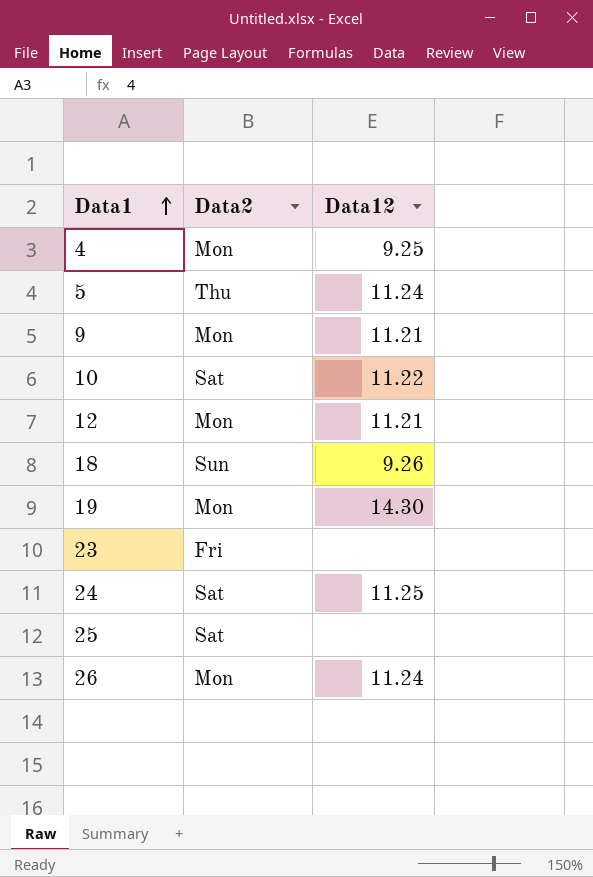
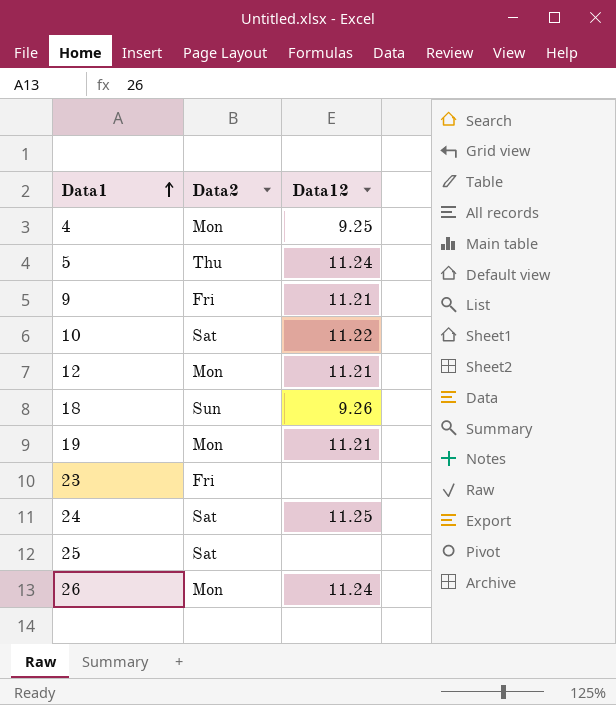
9 | Data2: Mon -> Fri
19 | Data12: 14.30 -> 11.21

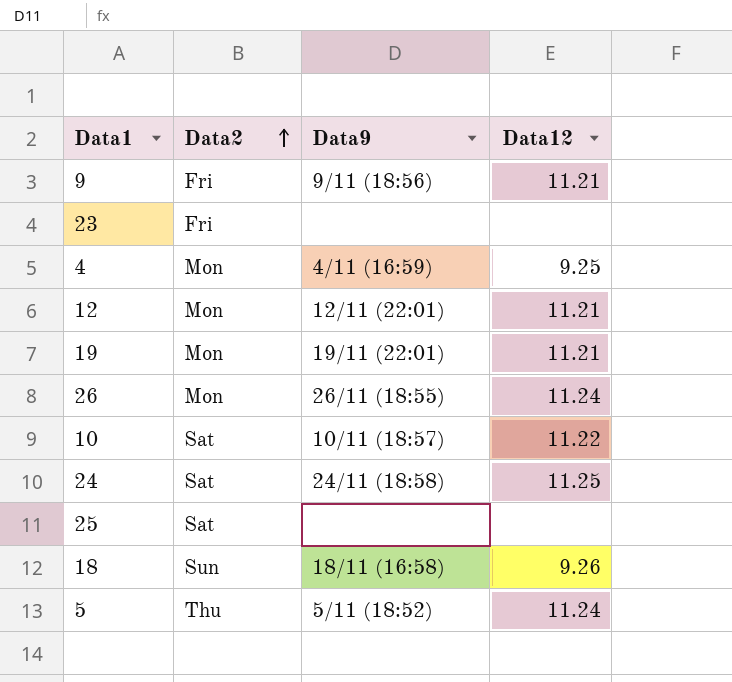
row order: Data1 ascending -> Data2 ascending
column Data9 | position: none -> 3

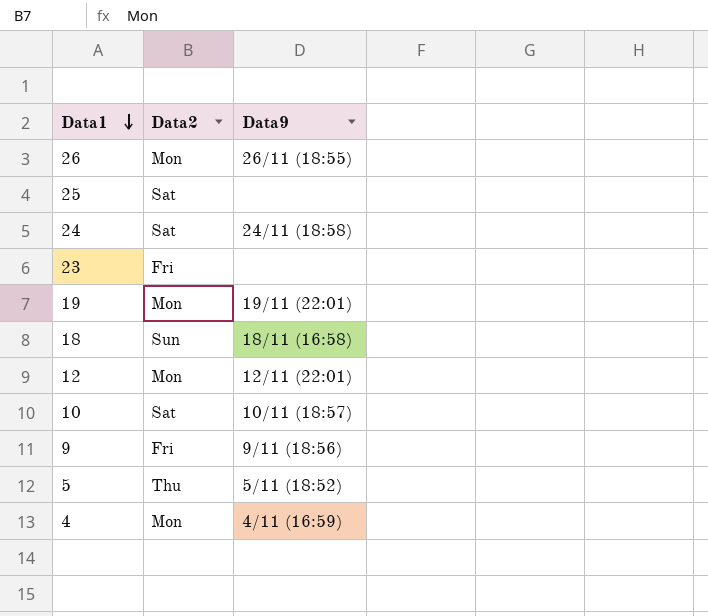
row order: Data2 ascending -> Data1 descending
column Data12 | position: 4 -> none

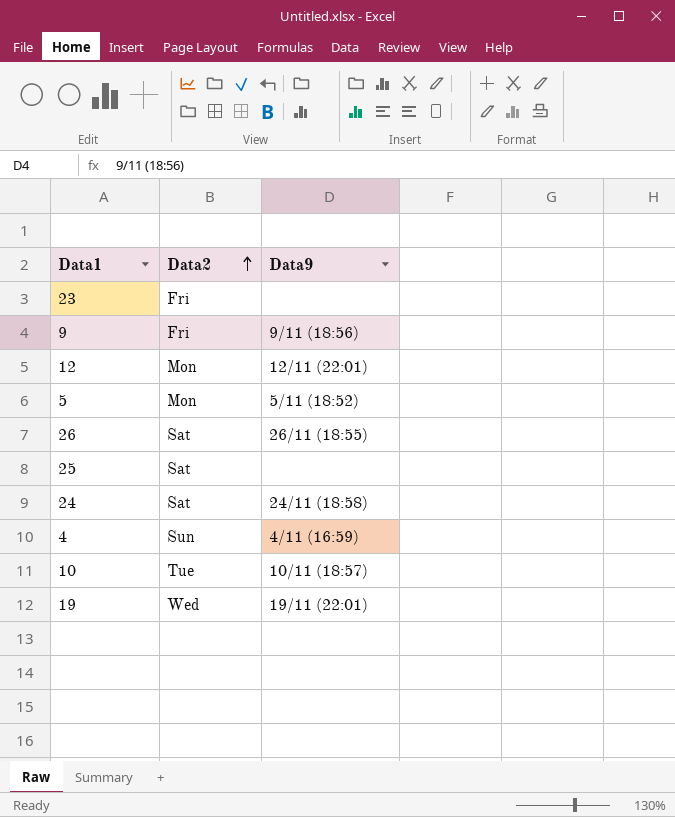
row order: Data1 descending -> Data2 ascending
row 18: Sun | 18/11 (16:58) -> none
5 | Data2: Thu -> Mon
26 | Data2: Mon -> Sat
4 | Data2: Mon -> Sun
10 | Data2: Sat -> Tue
19 | Data2: Mon -> Wed

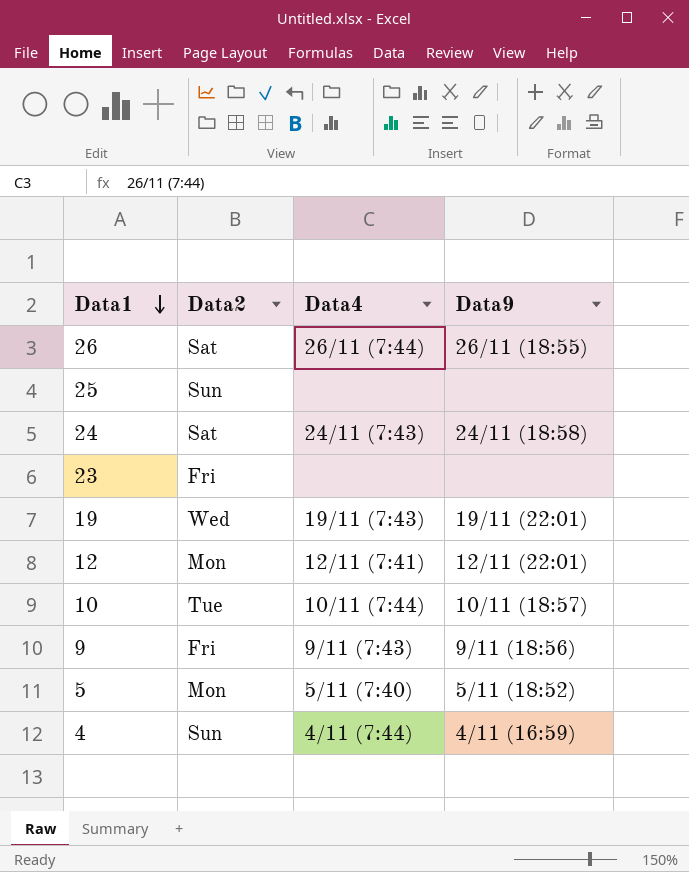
row order: Data2 ascending -> Data1 descending
column Data4 | position: none -> 3
25 | Data2: Sat -> Sun

